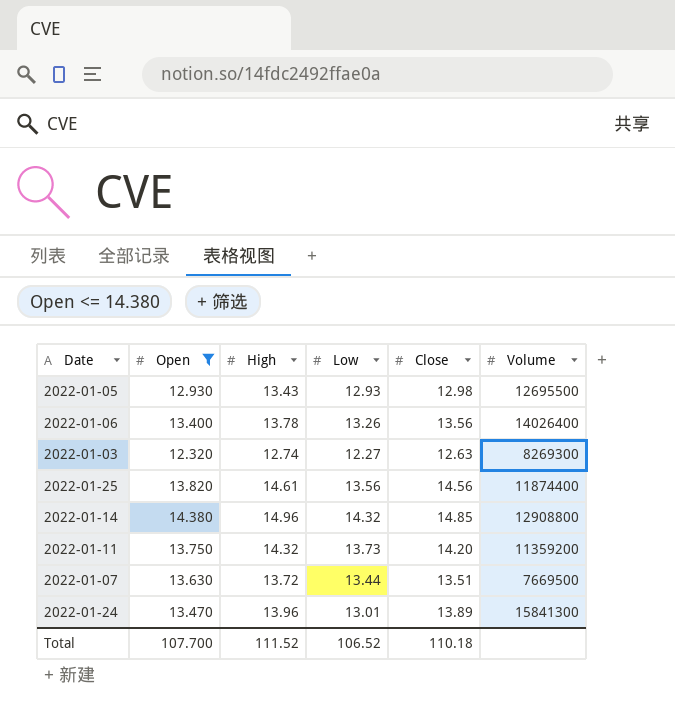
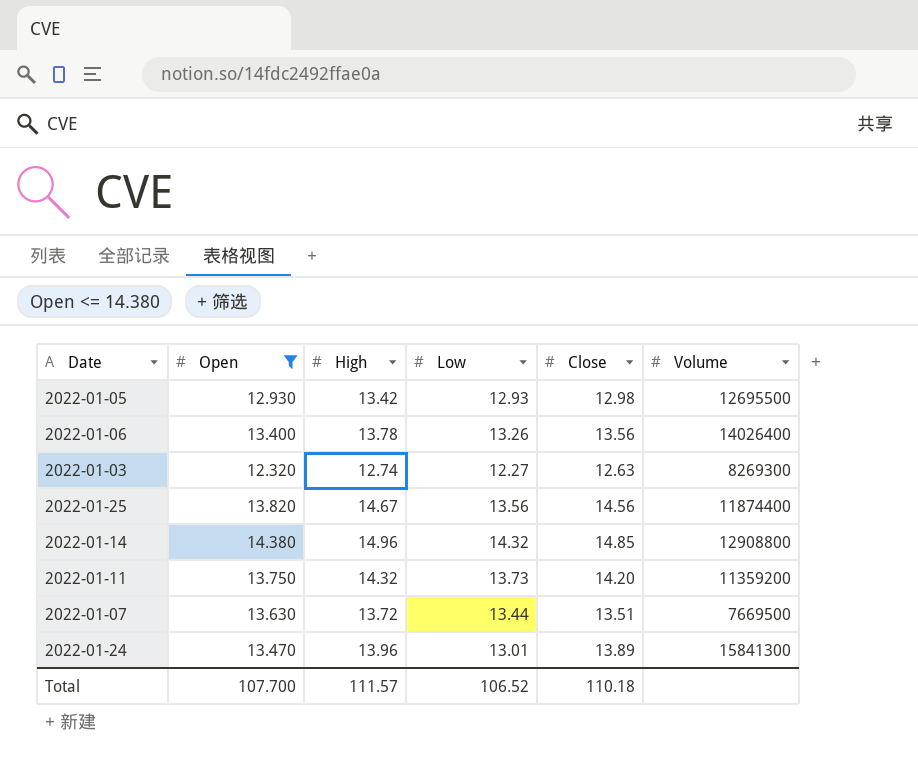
2022-01-05 | High: 13.43 -> 13.42
2022-01-25 | High: 14.61 -> 14.67
Total | High: 111.52 -> 111.57

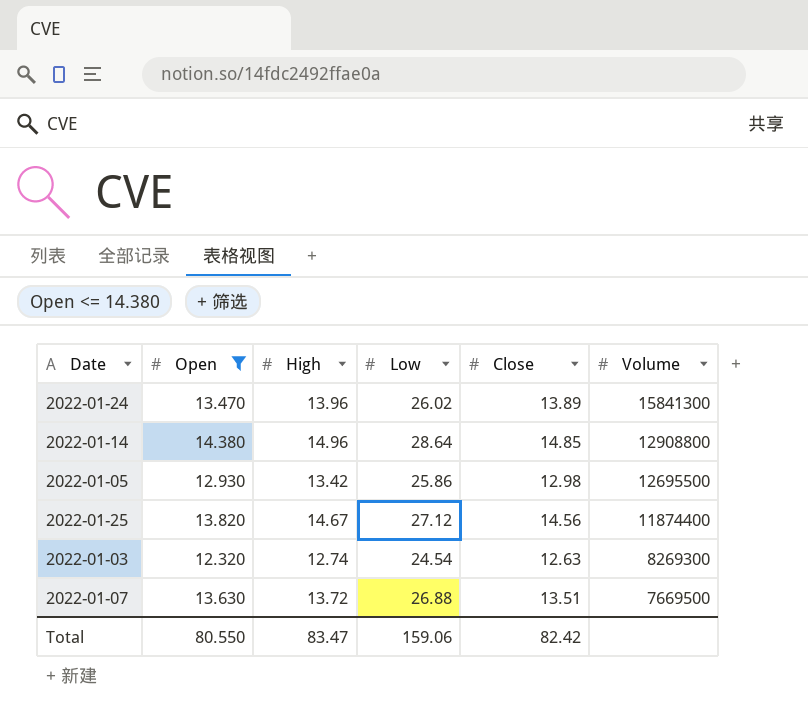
row order: none -> Volume descending
row 2022-01-06: 13.400 | 13.78 | 13.26 | 13.56 | 14026400 -> none
row 2022-01-11: 13.750 | 14.32 | 13.73 | 14.20 | 11359200 -> none
2022-01-24 | Low: 13.01 -> 26.02
2022-01-14 | Low: 14.32 -> 28.64
2022-01-05 | Low: 12.93 -> 25.86
2022-01-25 | Low: 13.56 -> 27.12
2022-01-03 | Low: 12.27 -> 24.54
2022-01-07 | Low: 13.44 -> 26.88
Total | Open: 107.700 -> 80.550
Total | High: 111.57 -> 83.47
Total | Low: 106.52 -> 159.06
Total | Close: 110.18 -> 82.42

